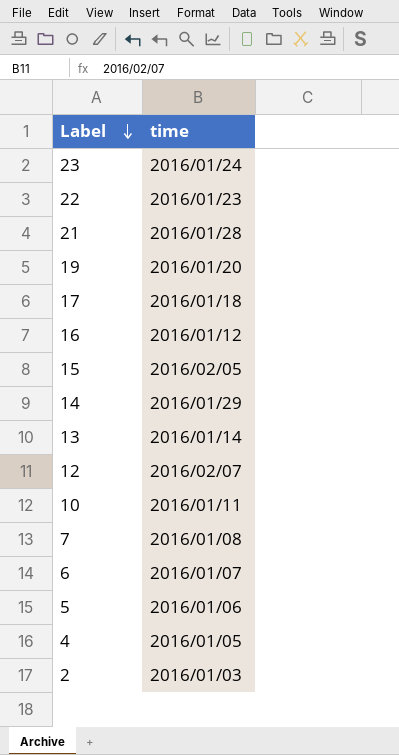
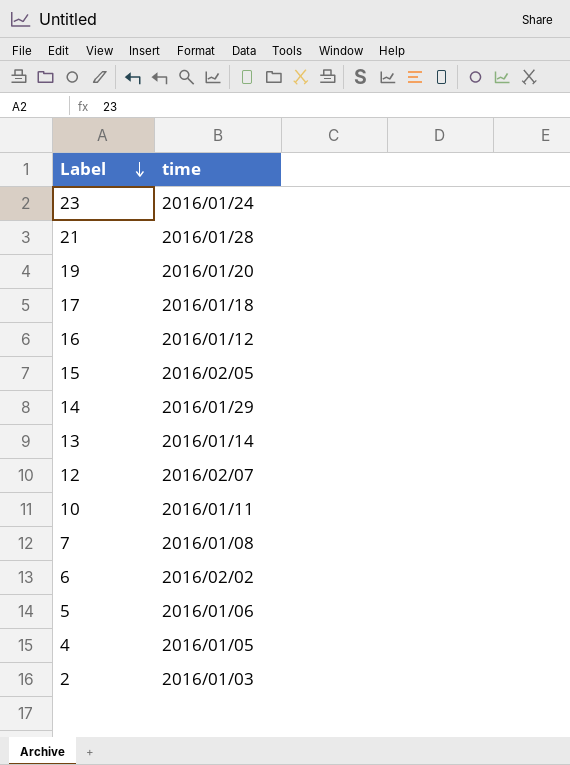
row 22: 2016/01/23 -> none
6 | time: 2016/01/07 -> 2016/02/02

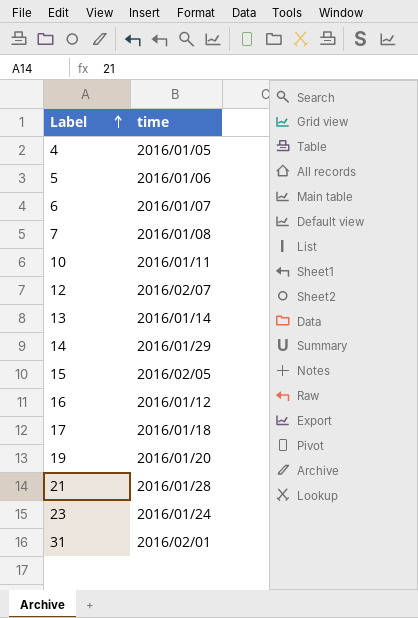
row order: Label descending -> Label ascending
row 2: 2016/01/03 -> none
6 | time: 2016/02/02 -> 2016/01/07
row 31: none -> 2016/02/01

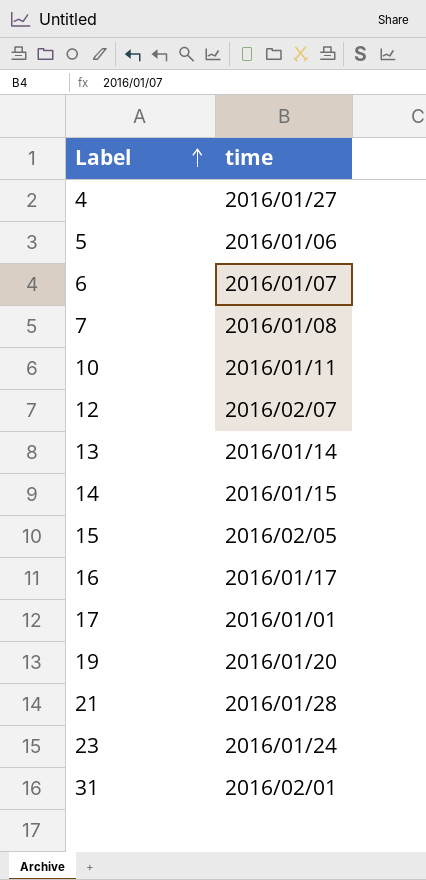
4 | time: 2016/01/05 -> 2016/01/27
14 | time: 2016/01/29 -> 2016/01/15
16 | time: 2016/01/12 -> 2016/01/17
17 | time: 2016/01/18 -> 2016/01/01

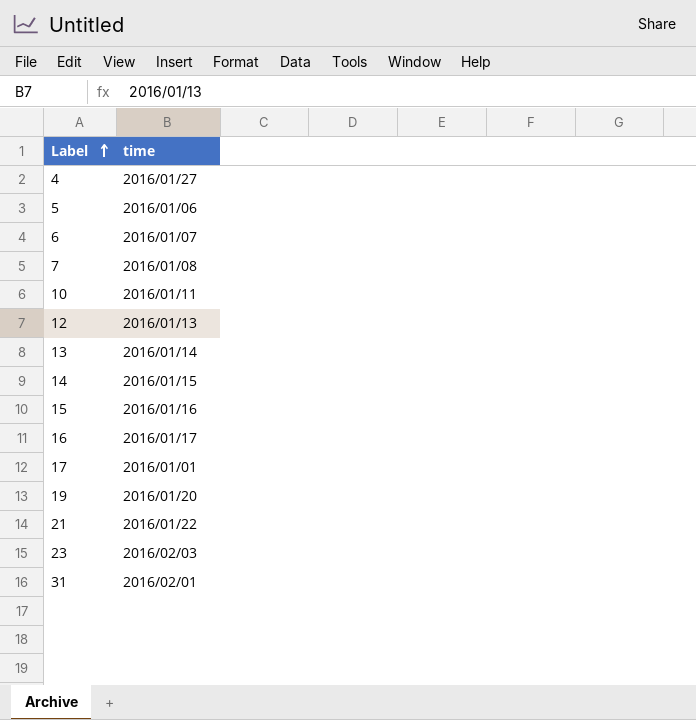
12 | time: 2016/02/07 -> 2016/01/13
15 | time: 2016/02/05 -> 2016/01/16
21 | time: 2016/01/28 -> 2016/01/22
23 | time: 2016/01/24 -> 2016/02/03

